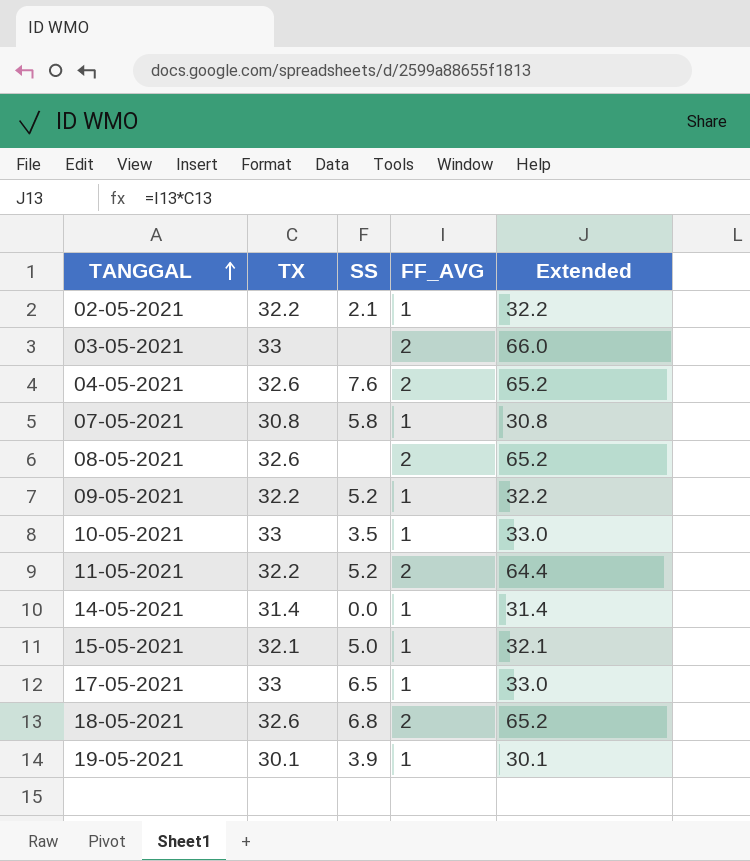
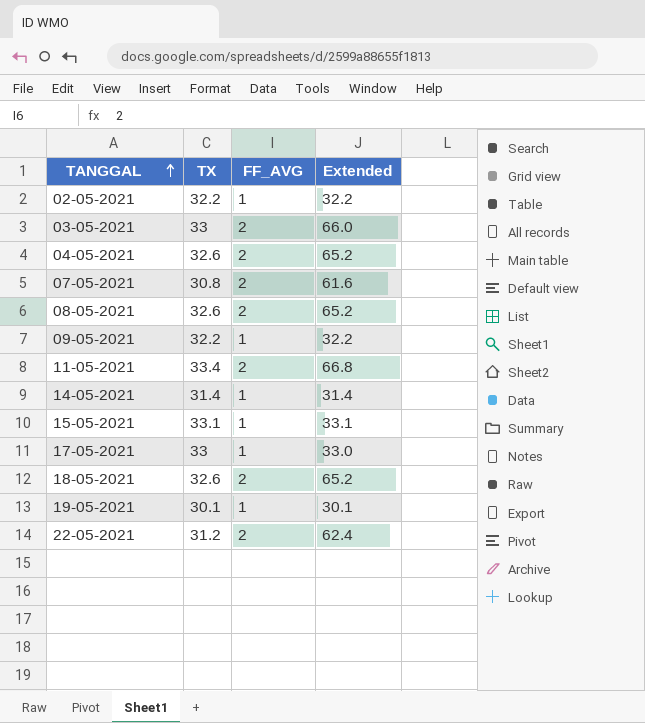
column SS | position: 3 -> none
row 10-05-2021: 33 | 3.5 | 1 | 33.0 -> none
07-05-2021 | FF_AVG: 1 -> 2
07-05-2021 | Extended: 30.8 -> 61.6
11-05-2021 | TX: 32.2 -> 33.4
11-05-2021 | Extended: 64.4 -> 66.8
15-05-2021 | TX: 32.1 -> 33.1
15-05-2021 | Extended: 32.1 -> 33.1
row 22-05-2021: none -> 31.2 | 2 | 62.4

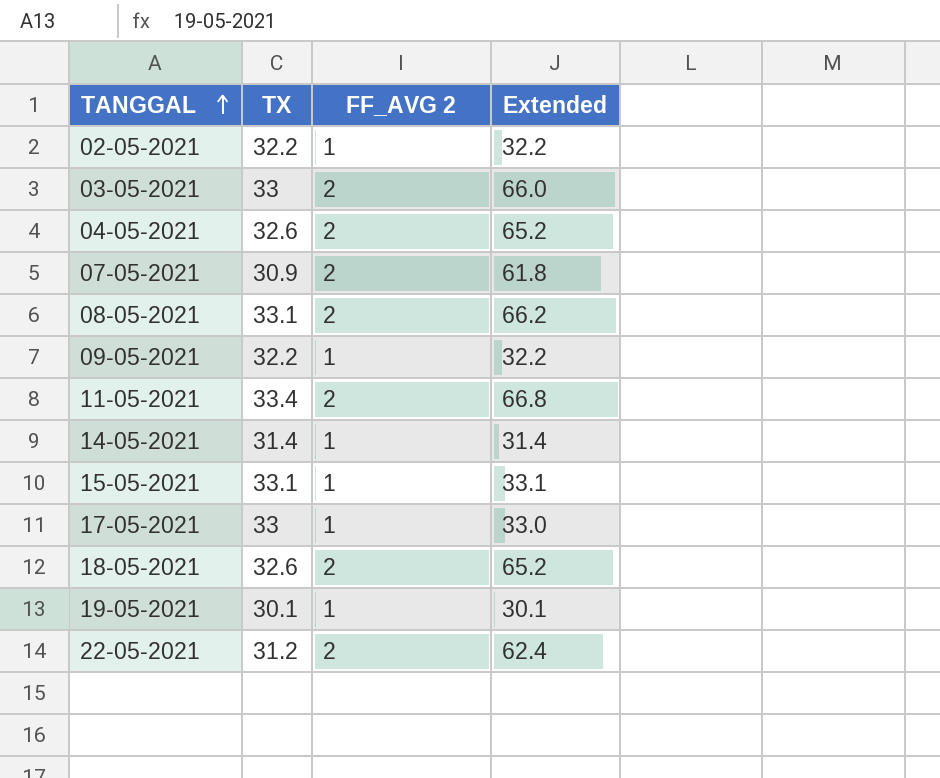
column name: FF_AVG -> FF_AVG 2
07-05-2021 | TX: 30.8 -> 30.9
07-05-2021 | Extended: 61.6 -> 61.8
08-05-2021 | TX: 32.6 -> 33.1
08-05-2021 | Extended: 65.2 -> 66.2

